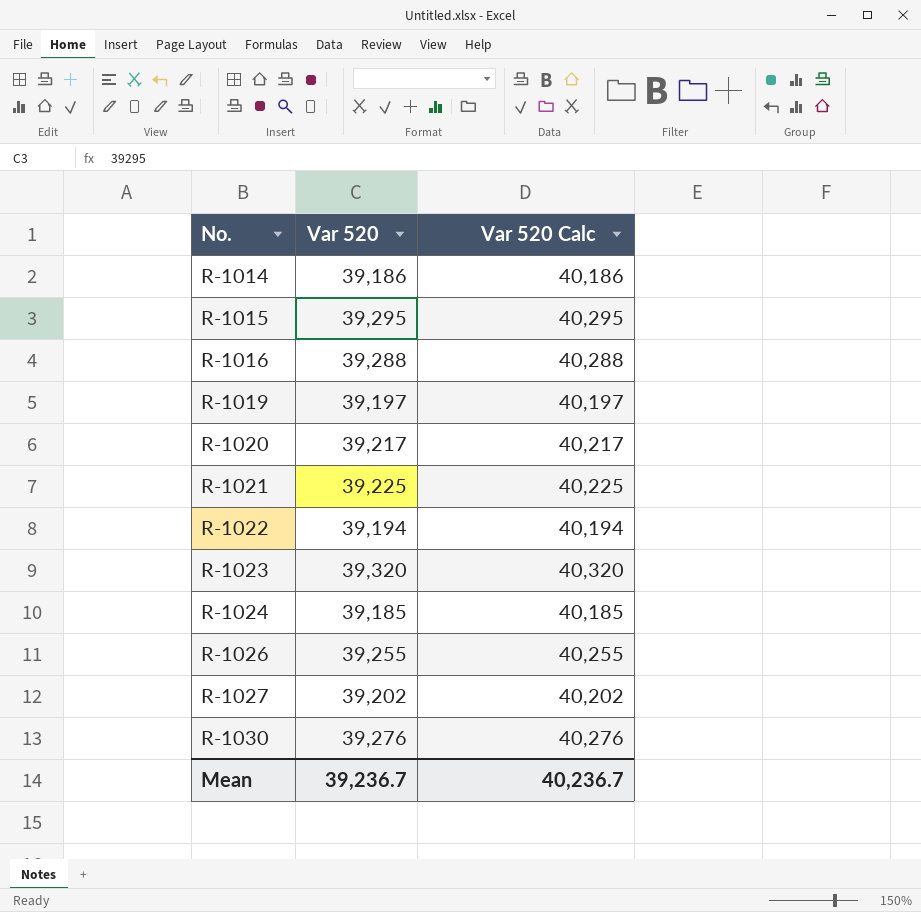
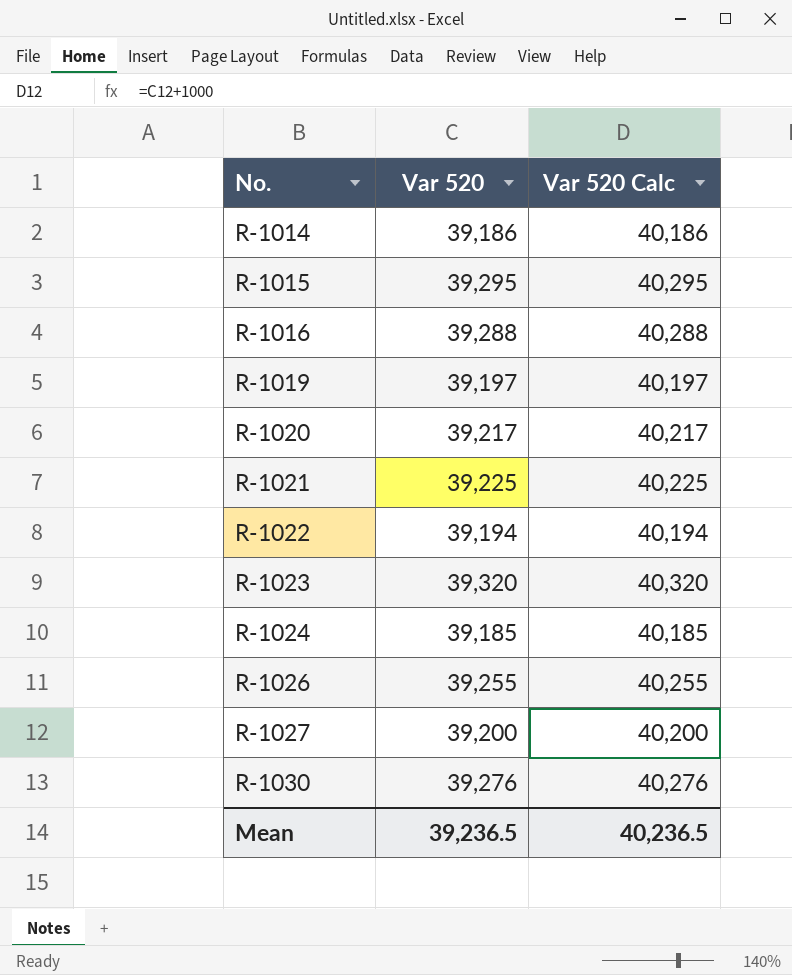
R-1027 | Var 520: 39,202 -> 39,200
R-1027 | Var 520 Calc: 40,202 -> 40,200
Mean | Var 520: 39,236.7 -> 39,236.5
Mean | Var 520 Calc: 40,236.7 -> 40,236.5

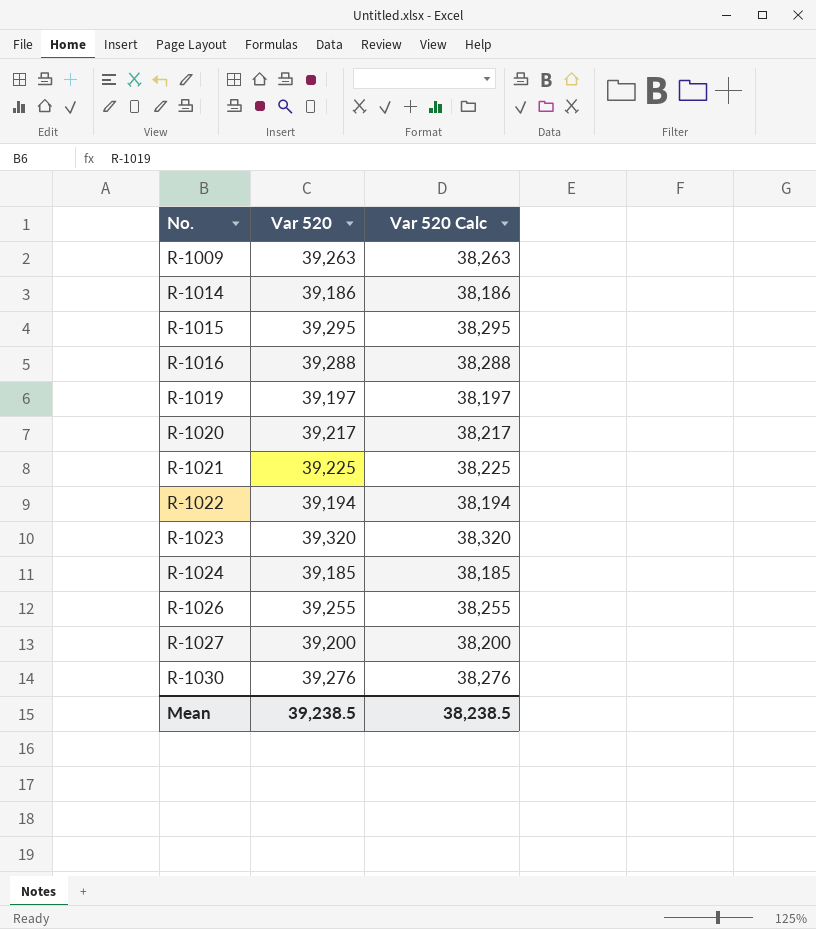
column Var 520 Calc | formula: [Var 520] + 1000 -> [Var 520] - 1000
row R-1009: none -> 39,263 | 38,263
Mean | Var 520: 39,236.5 -> 39,238.5
Mean | Var 520 Calc: 40,236.5 -> 38,238.5

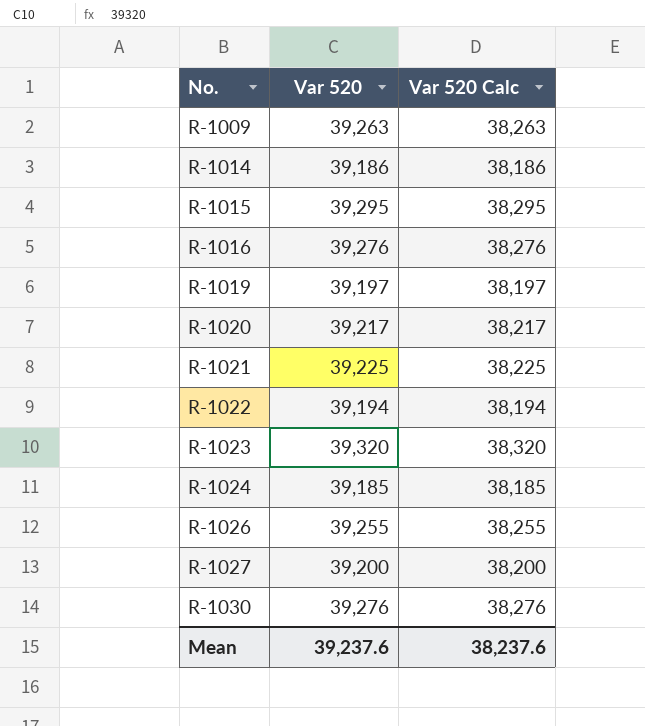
R-1016 | Var 520: 39,288 -> 39,276
R-1016 | Var 520 Calc: 38,288 -> 38,276
Mean | Var 520: 39,238.5 -> 39,237.6
Mean | Var 520 Calc: 38,238.5 -> 38,237.6

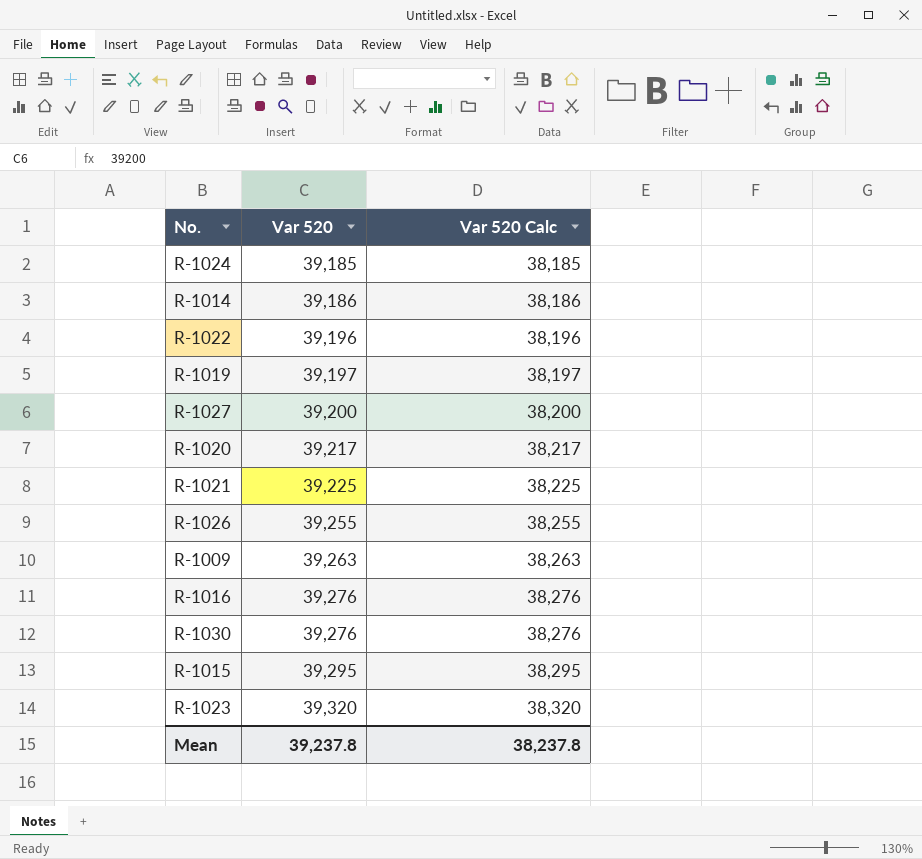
row order: No. ascending -> Var 520 ascending
R-1022 | Var 520: 39,194 -> 39,196
R-1022 | Var 520 Calc: 38,194 -> 38,196
Mean | Var 520: 39,237.6 -> 39,237.8
Mean | Var 520 Calc: 38,237.6 -> 38,237.8

